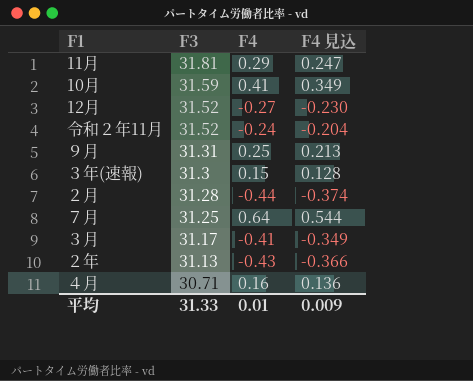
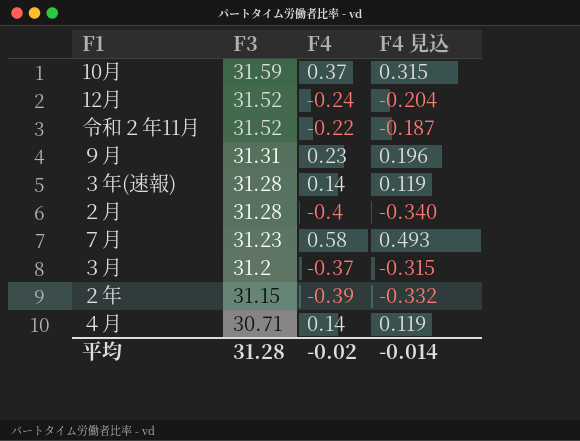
row 11月: 31.81 | 0.29 | 0.247 -> none
10月 | F4: 0.41 -> 0.37
10月 | F4 見込: 0.349 -> 0.315
12月 | F4: -0.27 -> -0.24
12月 | F4 見込: -0.230 -> -0.204
令和２年11月 | F4: -0.24 -> -0.22
令和２年11月 | F4 見込: -0.204 -> -0.187
９月 | F4: 0.25 -> 0.23
９月 | F4 見込: 0.213 -> 0.196
３年(速報) | F3: 31.3 -> 31.28
３年(速報) | F4: 0.15 -> 0.14
３年(速報) | F4 見込: 0.128 -> 0.119
２月 | F4: -0.44 -> -0.4
２月 | F4 見込: -0.374 -> -0.340
７月 | F3: 31.25 -> 31.23
７月 | F4: 0.64 -> 0.58
７月 | F4 見込: 0.544 -> 0.493
３月 | F3: 31.17 -> 31.2
３月 | F4: -0.41 -> -0.37
３月 | F4 見込: -0.349 -> -0.315
２年 | F3: 31.13 -> 31.15
２年 | F4: -0.43 -> -0.39
２年 | F4 見込: -0.366 -> -0.332
４月 | F4: 0.16 -> 0.14
４月 | F4 見込: 0.136 -> 0.119
平均 | F3: 31.33 -> 31.28
平均 | F4: 0.01 -> -0.02
平均 | F4 見込: 0.009 -> -0.014

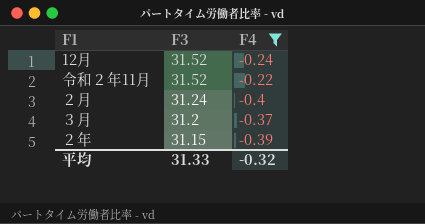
filter: none -> F4 <= -0.22
column F4 見込 | formula: [F4] * 0.85 -> none
２月 | F3: 31.28 -> 31.24
平均 | F3: 31.28 -> 31.33
平均 | F4: -0.02 -> -0.32

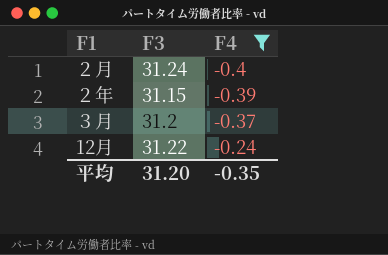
row order: F3 descending -> F4 ascending
row 令和２年11月: 31.52 | -0.22 -> none
12月 | F3: 31.52 -> 31.22
平均 | F3: 31.33 -> 31.20
平均 | F4: -0.32 -> -0.35

